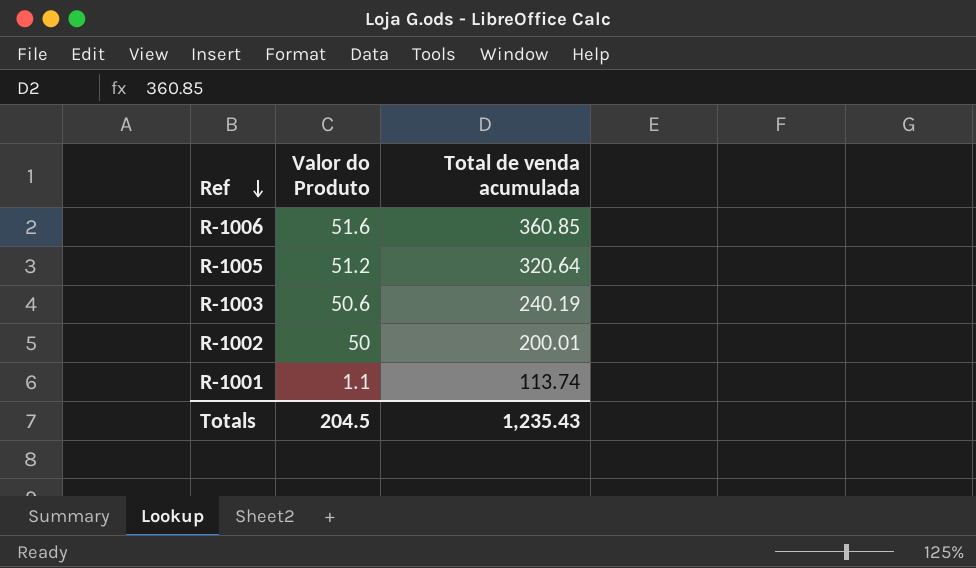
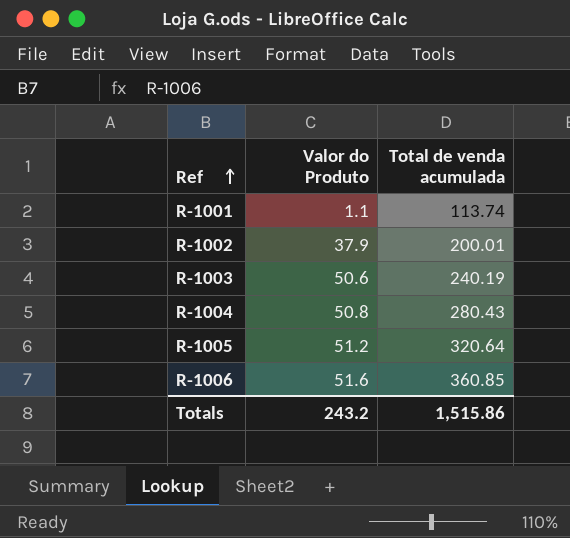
row order: Ref descending -> Ref ascending
R-1002 | Valor do Produto: 50 -> 37.9
row R-1004: none -> 50.8 | 280.43
Totals | Valor do Produto: 204.5 -> 243.2
Totals | Total de venda acumulada: 1,235.43 -> 1,515.86

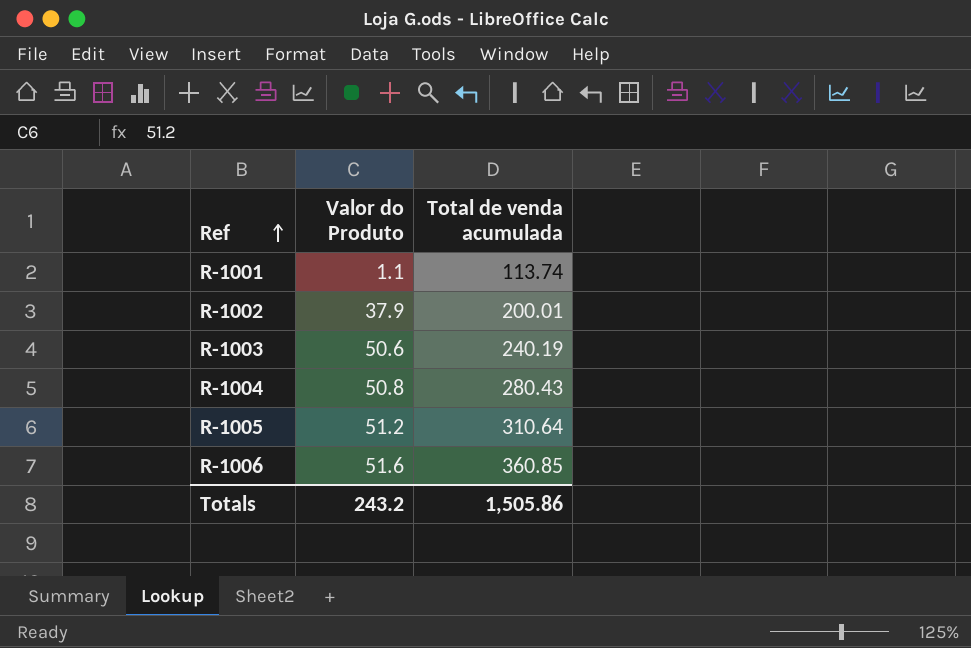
R-1005 | Total de venda acumulada: 320.64 -> 310.64
Totals | Total de venda acumulada: 1,515.86 -> 1,505.86

